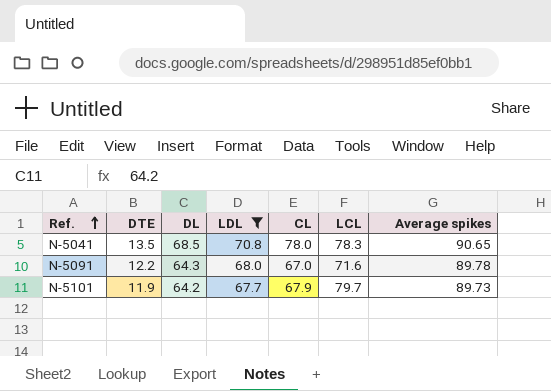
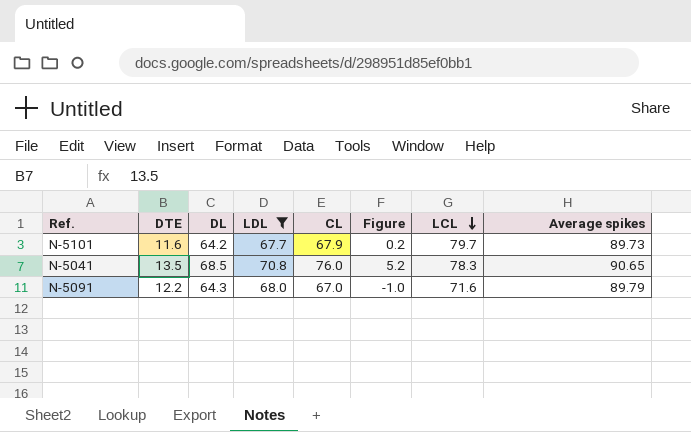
row order: Ref. ascending -> LCL descending
column Figure | formula: none -> [CL] - [LDL]
N-5101 | DTE: 11.9 -> 11.6
N-5041 | CL: 78.0 -> 76.0
N-5091 | Average spikes: 89.78 -> 89.79

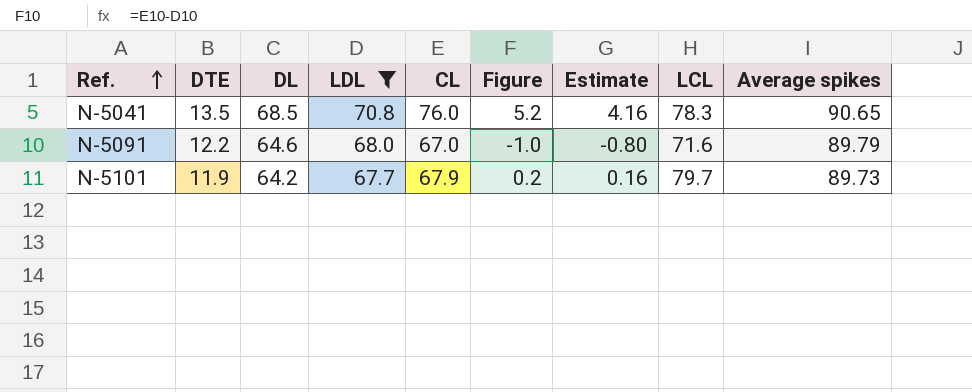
row order: LCL descending -> Ref. ascending
column Estimate | formula: none -> [Figure] * 0.8
N-5091 | DL: 64.3 -> 64.6
N-5101 | DTE: 11.6 -> 11.9

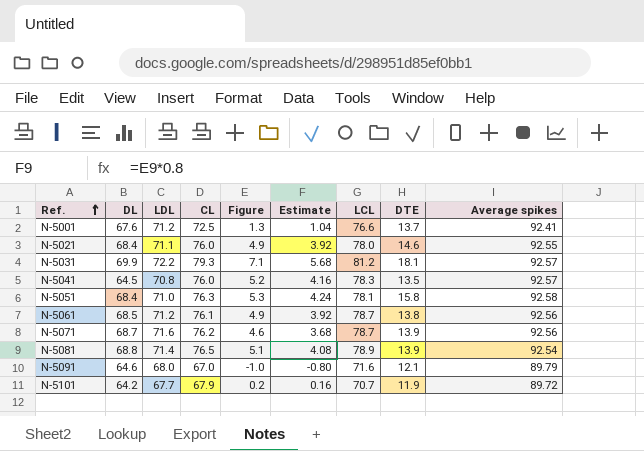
filter: LDL <= 70.8 -> none
column DTE | position: 2 -> 8
N-5041 | DL: 68.5 -> 64.5
N-5041 | Average spikes: 90.65 -> 92.57
N-5091 | DTE: 12.2 -> 12.1
N-5101 | LCL: 79.7 -> 70.7
N-5101 | Average spikes: 89.73 -> 89.72

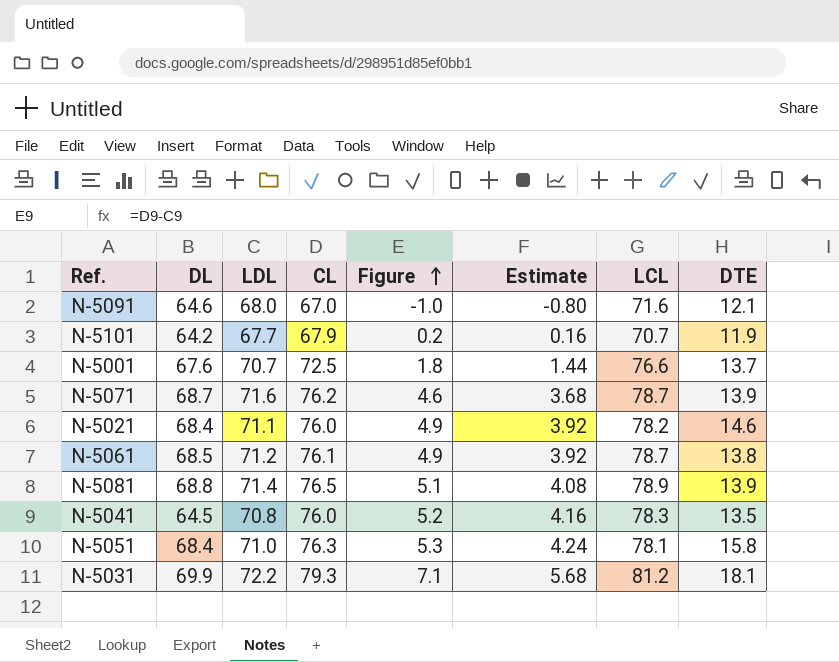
row order: Ref. ascending -> Figure ascending
column Average spikes | position: 9 -> none
N-5001 | LDL: 71.2 -> 70.7
N-5001 | Figure: 1.3 -> 1.8
N-5001 | Estimate: 1.04 -> 1.44
N-5021 | LCL: 78.0 -> 78.2

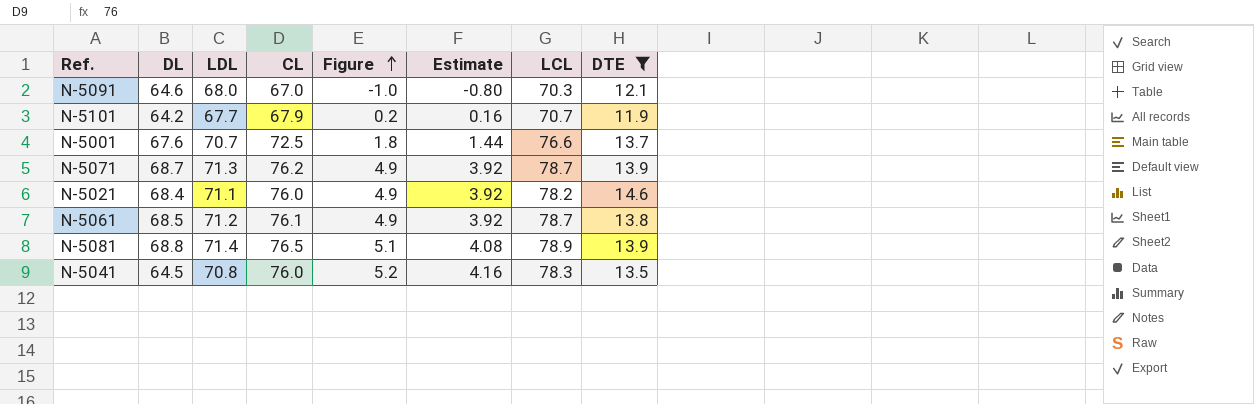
filter: none -> DTE <= 14.6
N-5091 | LCL: 71.6 -> 70.3
N-5071 | LDL: 71.6 -> 71.3
N-5071 | Figure: 4.6 -> 4.9
N-5071 | Estimate: 3.68 -> 3.92

